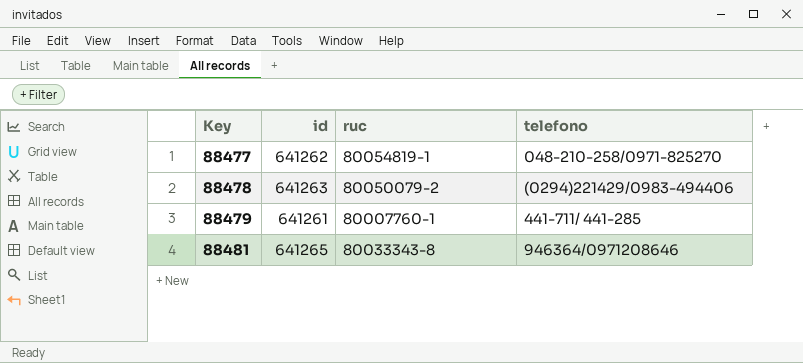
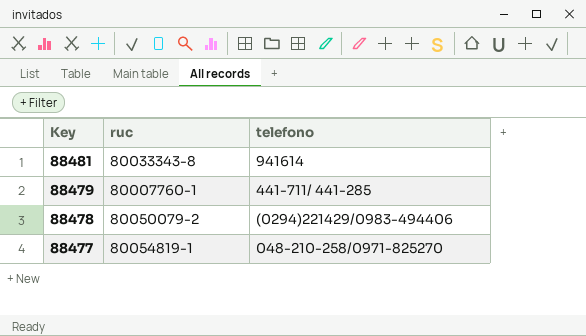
row order: Key ascending -> Key descending
column id | position: 2 -> none
88481 | telefono: 946364/0971208646 -> 941614

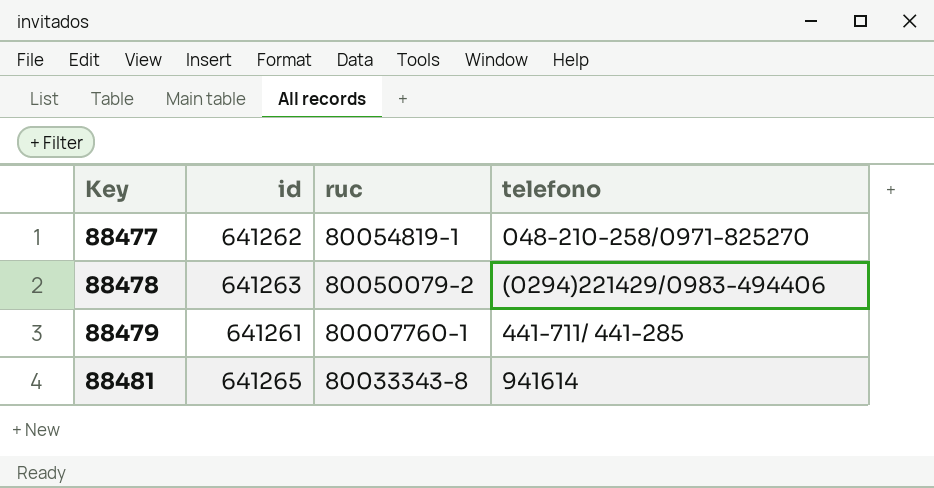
row order: Key descending -> Key ascending
column id | position: none -> 2

